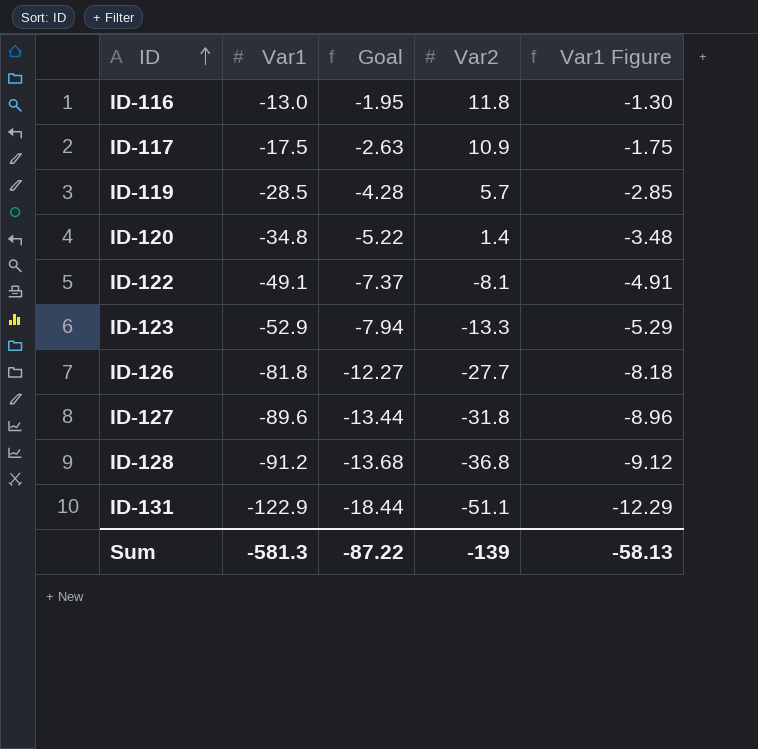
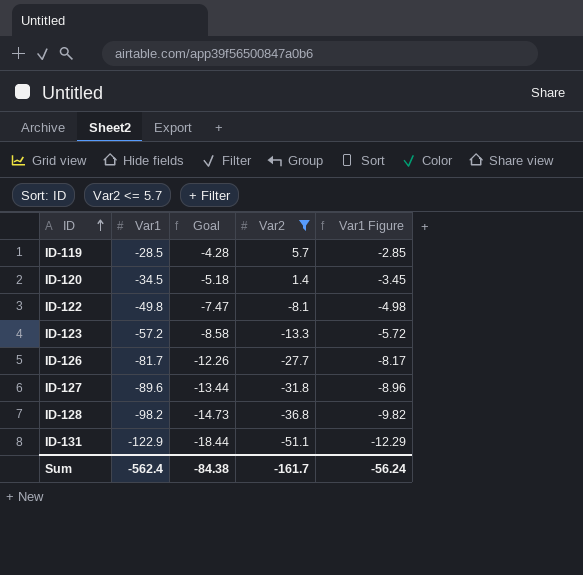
filter: none -> Var2 <= 5.7
ID-120 | Var1: -34.8 -> -34.5
ID-120 | Goal: -5.22 -> -5.18
ID-120 | Var1 Figure: -3.48 -> -3.45
ID-122 | Var1: -49.1 -> -49.8
ID-122 | Goal: -7.37 -> -7.47
ID-122 | Var1 Figure: -4.91 -> -4.98
ID-123 | Var1: -52.9 -> -57.2
ID-123 | Goal: -7.94 -> -8.58
ID-123 | Var1 Figure: -5.29 -> -5.72
ID-126 | Var1: -81.8 -> -81.7
ID-126 | Goal: -12.27 -> -12.26
ID-126 | Var1 Figure: -8.18 -> -8.17
ID-128 | Var1: -91.2 -> -98.2
ID-128 | Goal: -13.68 -> -14.73
ID-128 | Var1 Figure: -9.12 -> -9.82
Sum | Var1: -581.3 -> -562.4
Sum | Goal: -87.22 -> -84.38
Sum | Var2: -139 -> -161.7
Sum | Var1 Figure: -58.13 -> -56.24

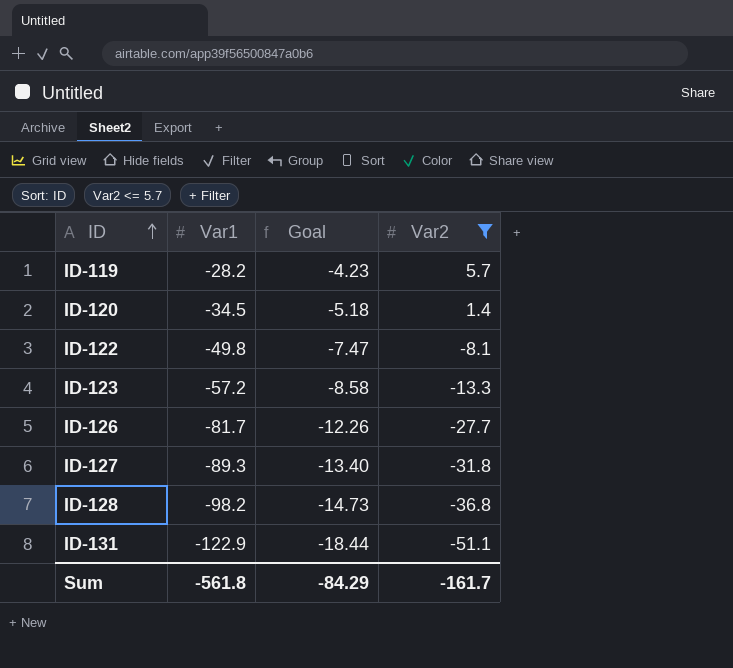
column Var1 Figure | formula: [Var1] * 0.1 -> none
ID-119 | Var1: -28.5 -> -28.2
ID-119 | Goal: -4.28 -> -4.23
ID-127 | Var1: -89.6 -> -89.3
ID-127 | Goal: -13.44 -> -13.40
Sum | Var1: -562.4 -> -561.8
Sum | Goal: -84.38 -> -84.29

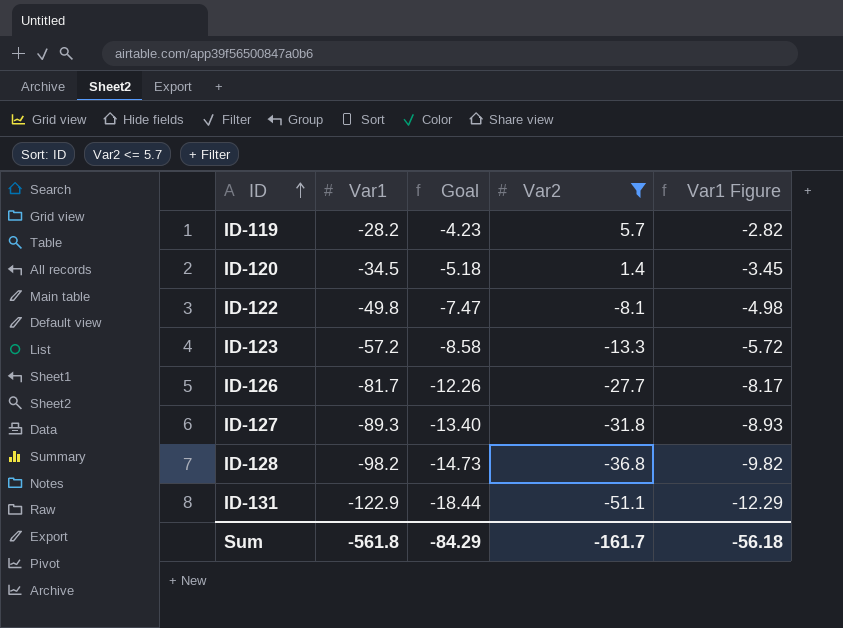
column Var1 Figure | formula: none -> [Var1] * 0.1

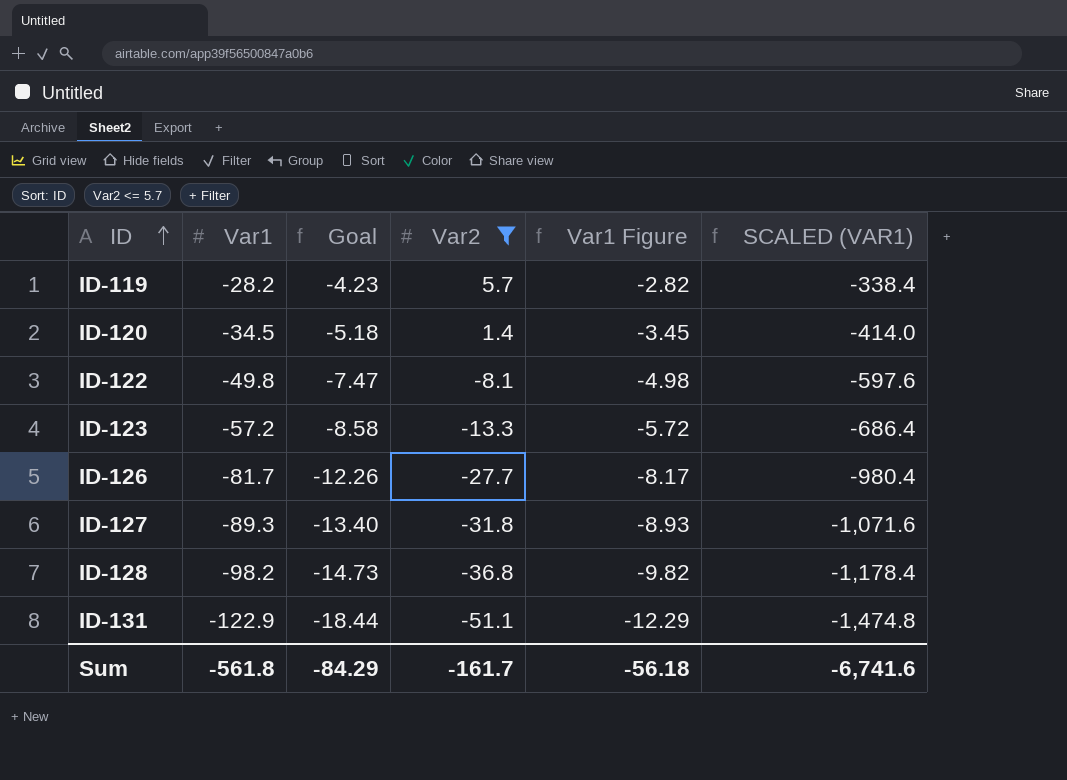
column SCALED (VAR1) | formula: none -> [Var1] * 12

